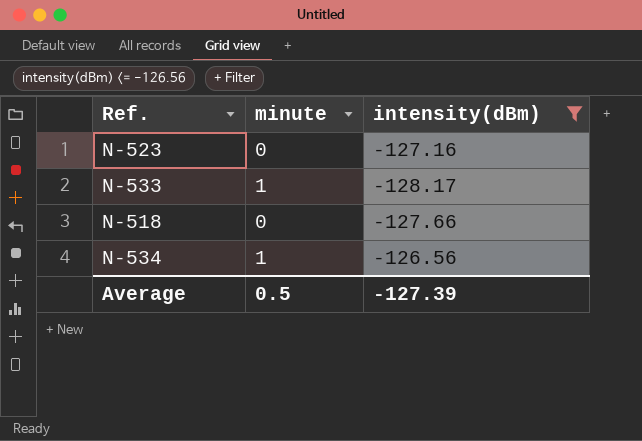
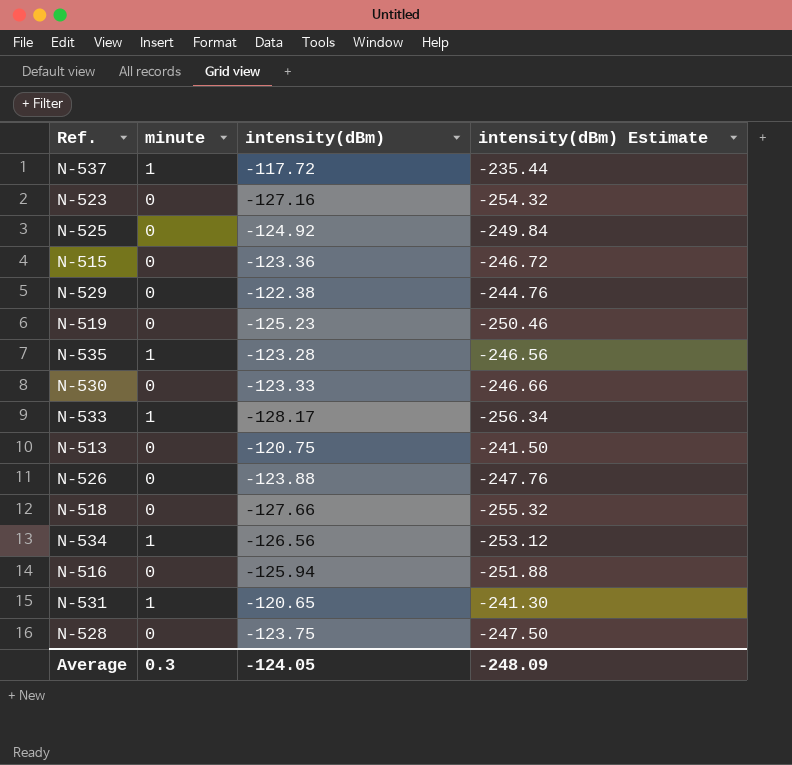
filter: intensity(dBm) <= -126.56 -> none
column intensity(dBm) Estimate | formula: none -> [intensity(dBm)] * 2
Average | minute: 0.5 -> 0.3
Average | intensity(dBm): -127.39 -> -124.05

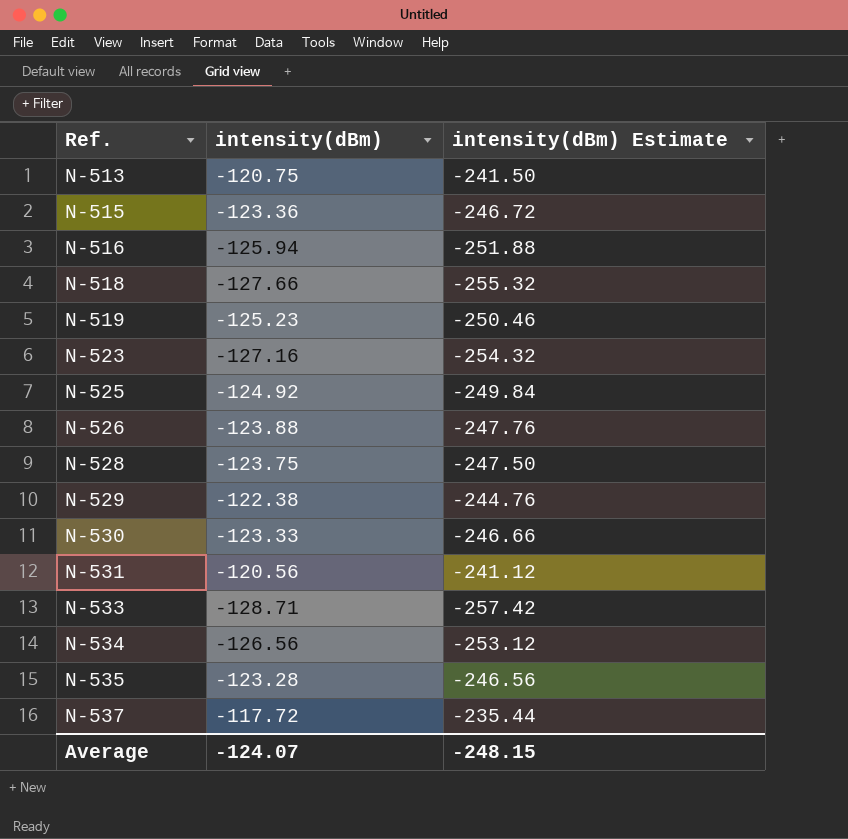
row order: none -> Ref. ascending
column minute | position: 2 -> none
N-531 | intensity(dBm): -120.65 -> -120.56
N-531 | intensity(dBm) Estimate: -241.30 -> -241.12
N-533 | intensity(dBm): -128.17 -> -128.71
N-533 | intensity(dBm) Estimate: -256.34 -> -257.42
Average | intensity(dBm): -124.05 -> -124.07
Average | intensity(dBm) Estimate: -248.09 -> -248.15

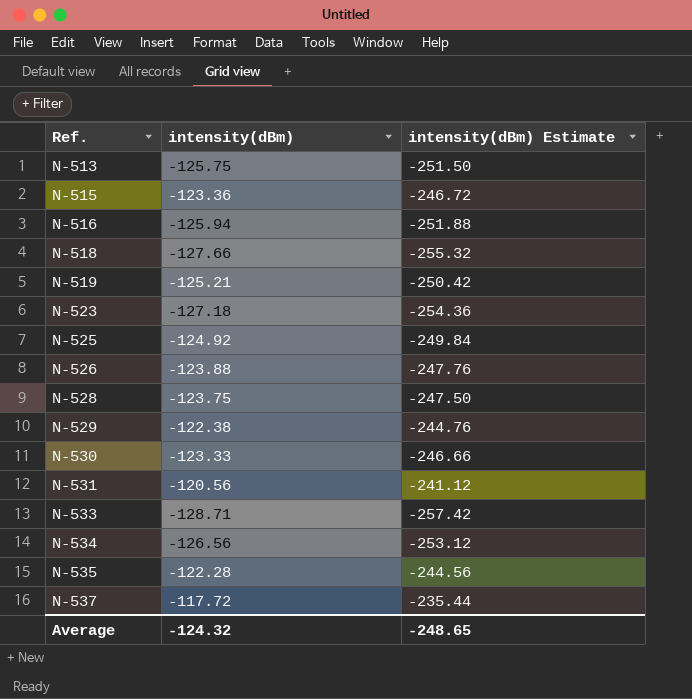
N-513 | intensity(dBm): -120.75 -> -125.75
N-513 | intensity(dBm) Estimate: -241.50 -> -251.50
N-519 | intensity(dBm): -125.23 -> -125.21
N-519 | intensity(dBm) Estimate: -250.46 -> -250.42
N-523 | intensity(dBm): -127.16 -> -127.18
N-523 | intensity(dBm) Estimate: -254.32 -> -254.36
N-535 | intensity(dBm): -123.28 -> -122.28
N-535 | intensity(dBm) Estimate: -246.56 -> -244.56
Average | intensity(dBm): -124.07 -> -124.32
Average | intensity(dBm) Estimate: -248.15 -> -248.65

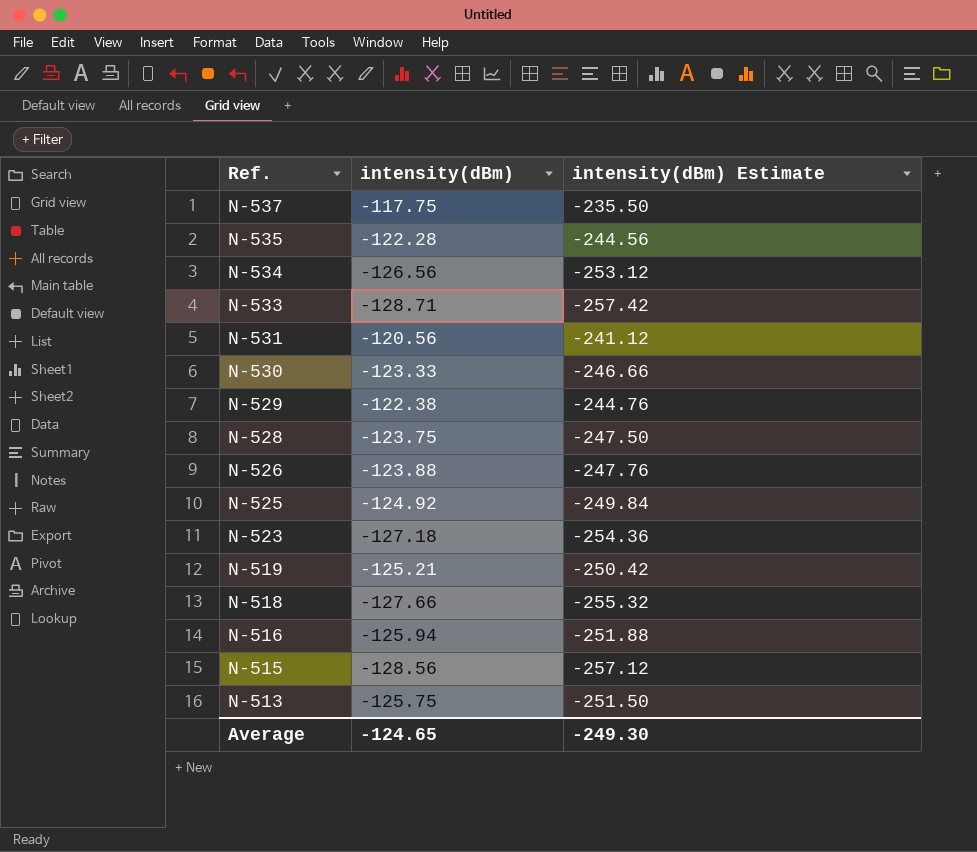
row order: Ref. ascending -> Ref. descending
N-537 | intensity(dBm): -117.72 -> -117.75
N-537 | intensity(dBm) Estimate: -235.44 -> -235.50
N-515 | intensity(dBm): -123.36 -> -128.56
N-515 | intensity(dBm) Estimate: -246.72 -> -257.12
Average | intensity(dBm): -124.32 -> -124.65
Average | intensity(dBm) Estimate: -248.65 -> -249.30

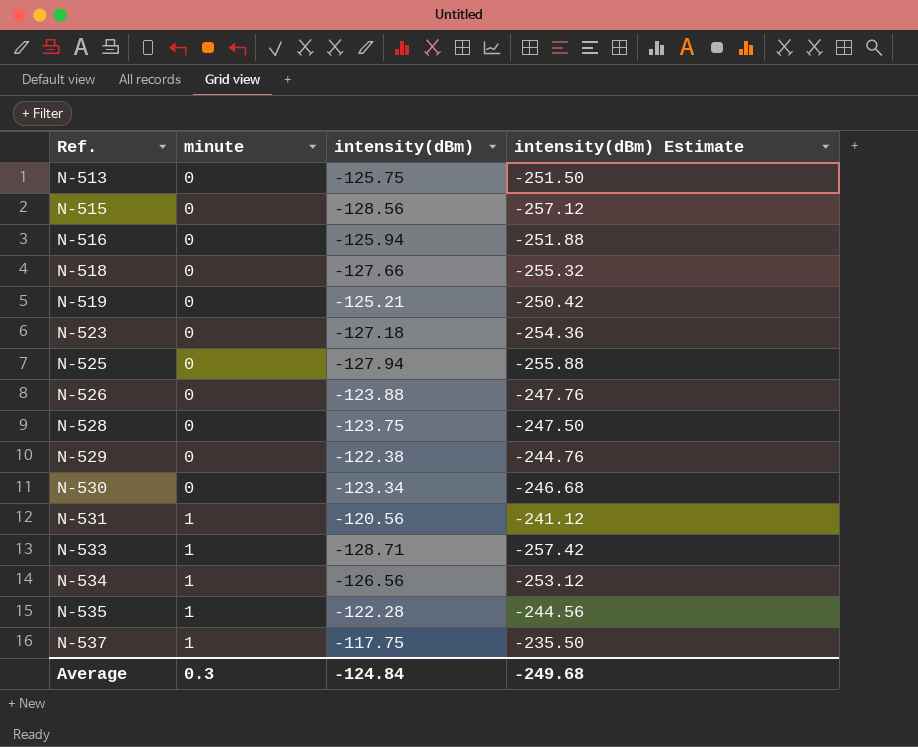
row order: Ref. descending -> Ref. ascending
column minute | position: none -> 2
N-525 | intensity(dBm): -124.92 -> -127.94
N-525 | intensity(dBm) Estimate: -249.84 -> -255.88
N-530 | intensity(dBm): -123.33 -> -123.34
N-530 | intensity(dBm) Estimate: -246.66 -> -246.68
Average | intensity(dBm): -124.65 -> -124.84
Average | intensity(dBm) Estimate: -249.30 -> -249.68

